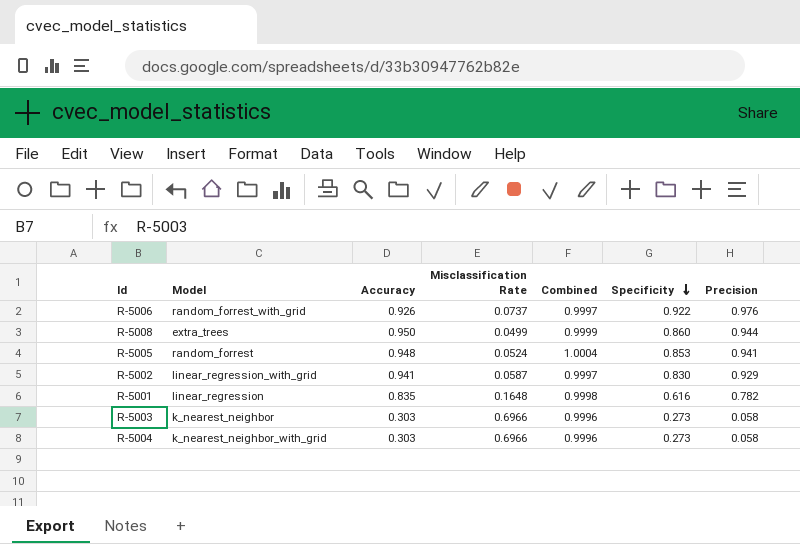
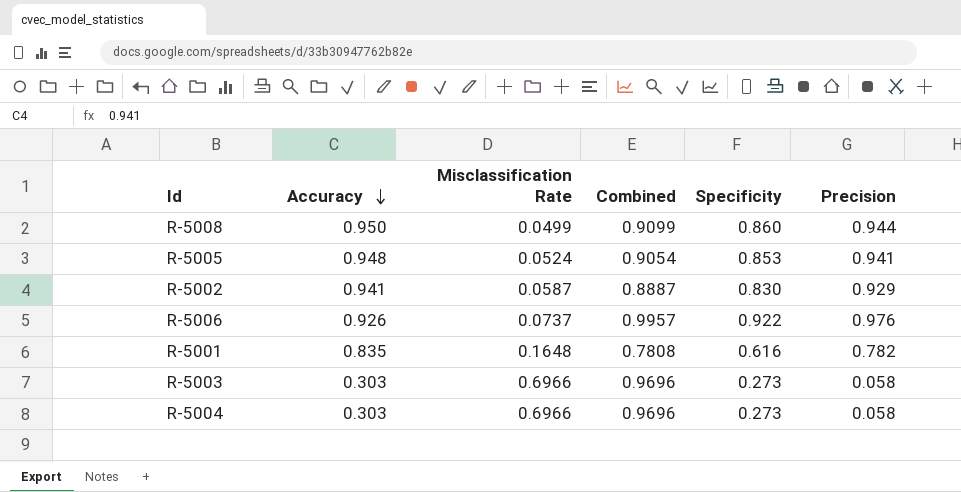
row order: Specificity descending -> Accuracy descending
column Model | position: 2 -> none
column Combined | formula: [Accuracy] + [Misclassification Rate] -> [Misclassification Rate] + [Specificity]

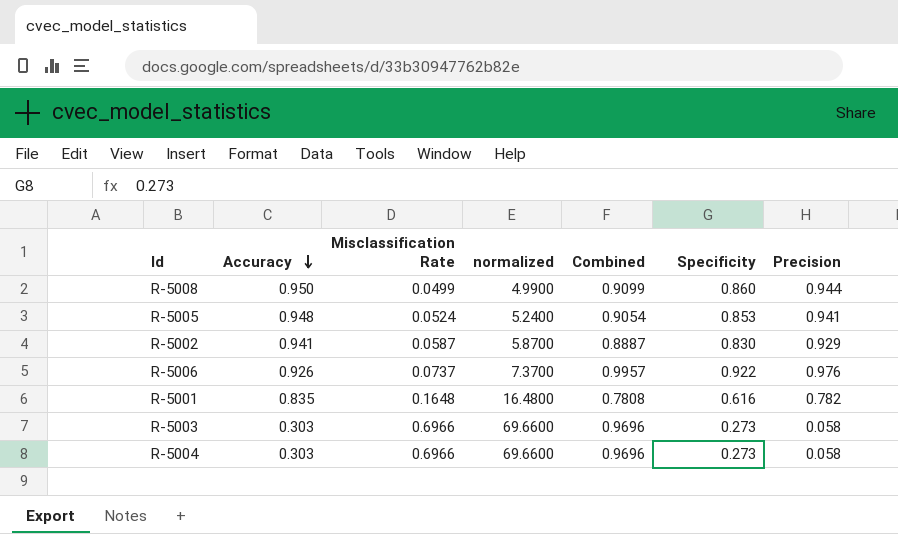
column normalized | formula: none -> [Misclassification Rate] * 100

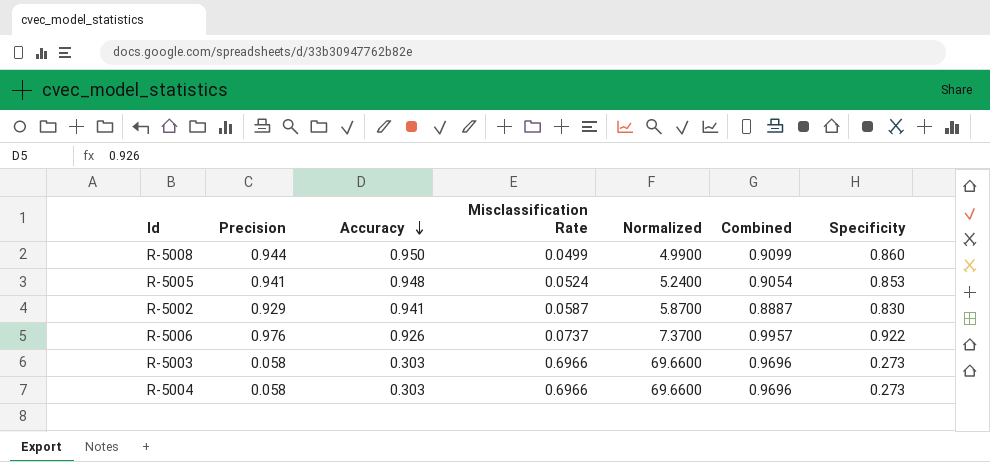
column Precision | position: 7 -> 2
column name: normalized -> Normalized
row R-5001: 0.835 | 0.1648 | 16.4800 | 0.7808 | 0.616 | 0.782 -> none

